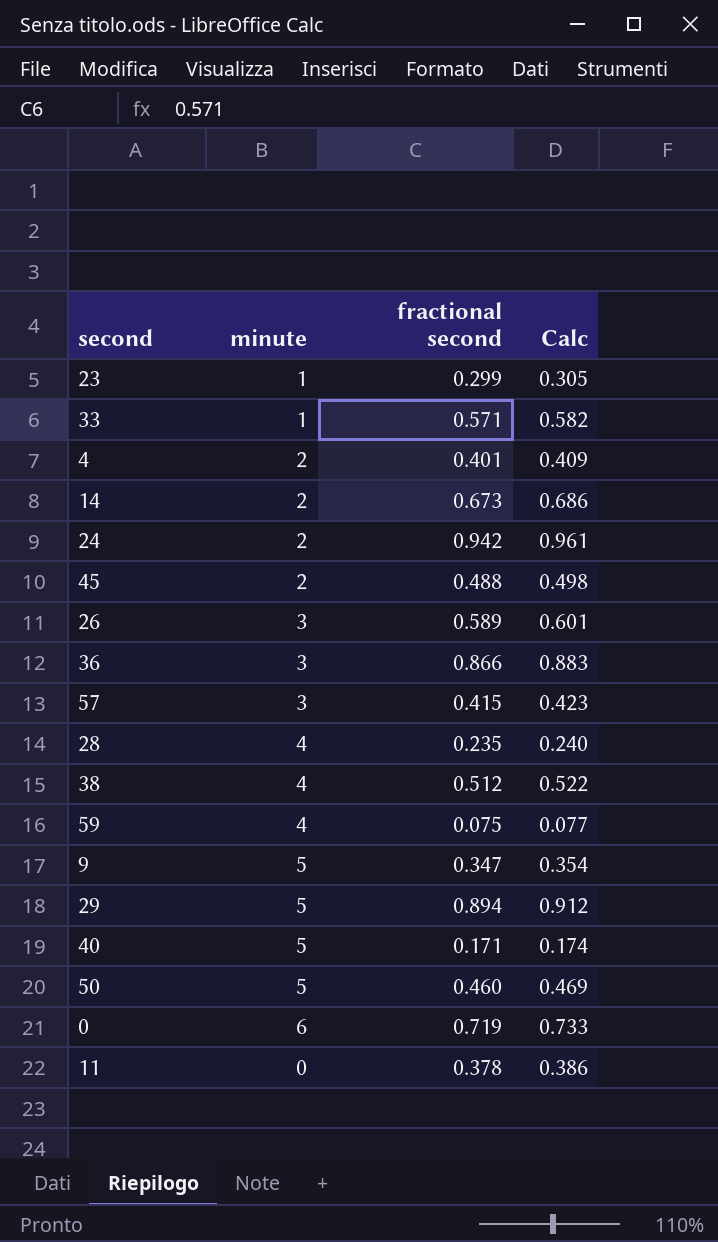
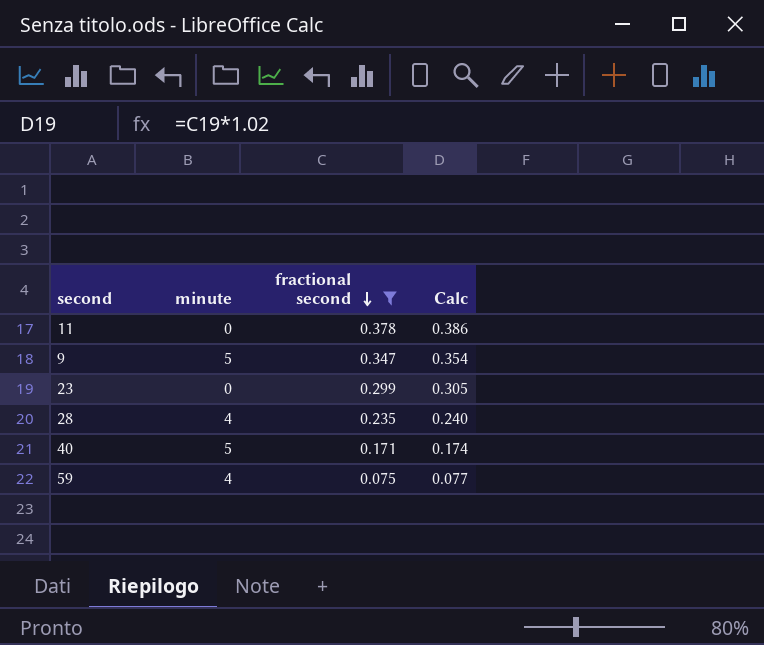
filter: none -> fractional second <= 0.378
row order: none -> fractional second descending
23 | minute: 1 -> 0

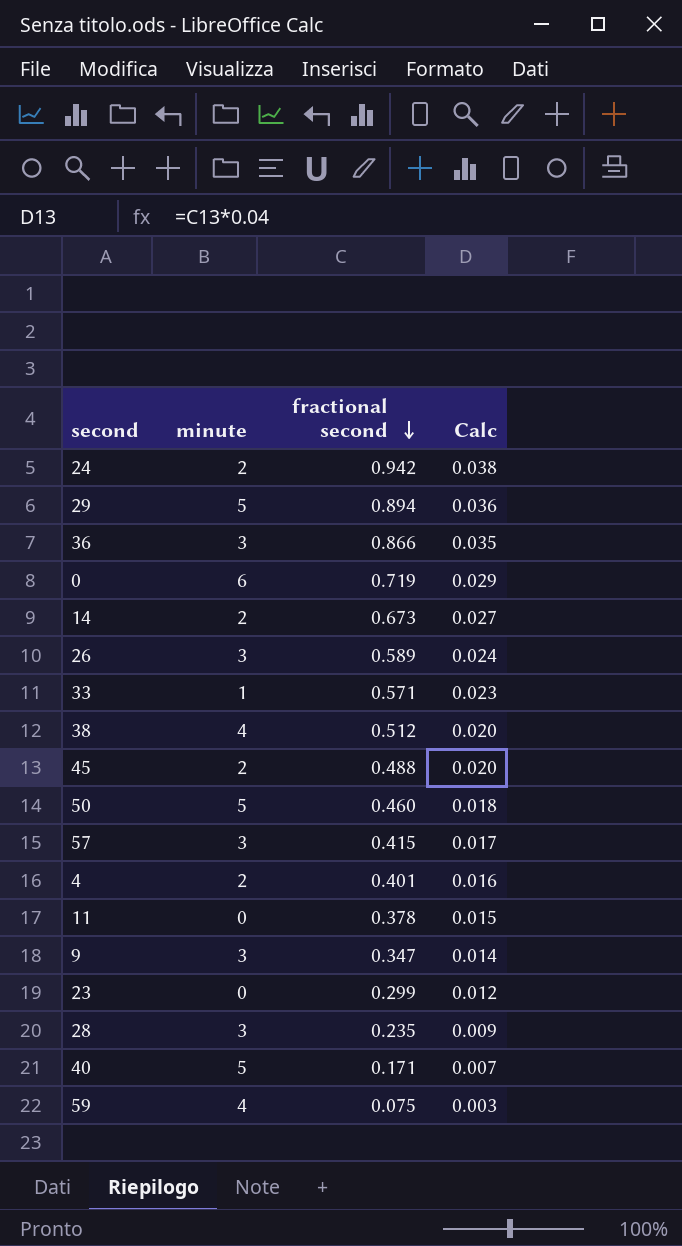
filter: fractional second <= 0.378 -> none
column Calc | formula: [fractional second] * 1.02 -> [fractional second] * 0.04
9 | minute: 5 -> 3
28 | minute: 4 -> 3

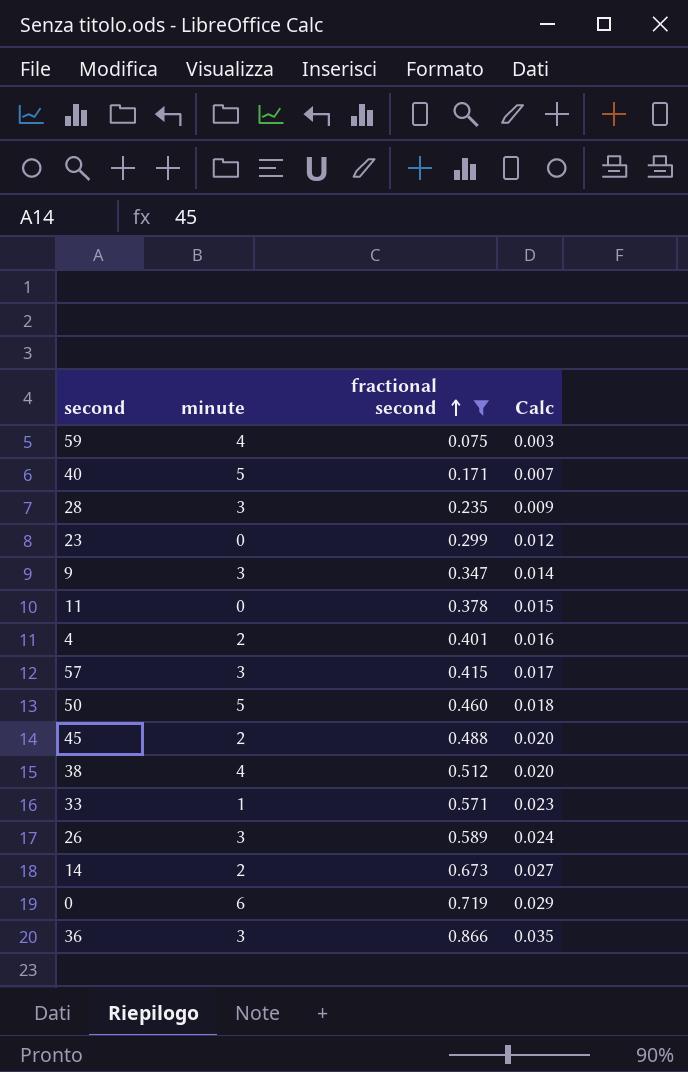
filter: none -> fractional second <= 0.866
row order: fractional second descending -> fractional second ascending

